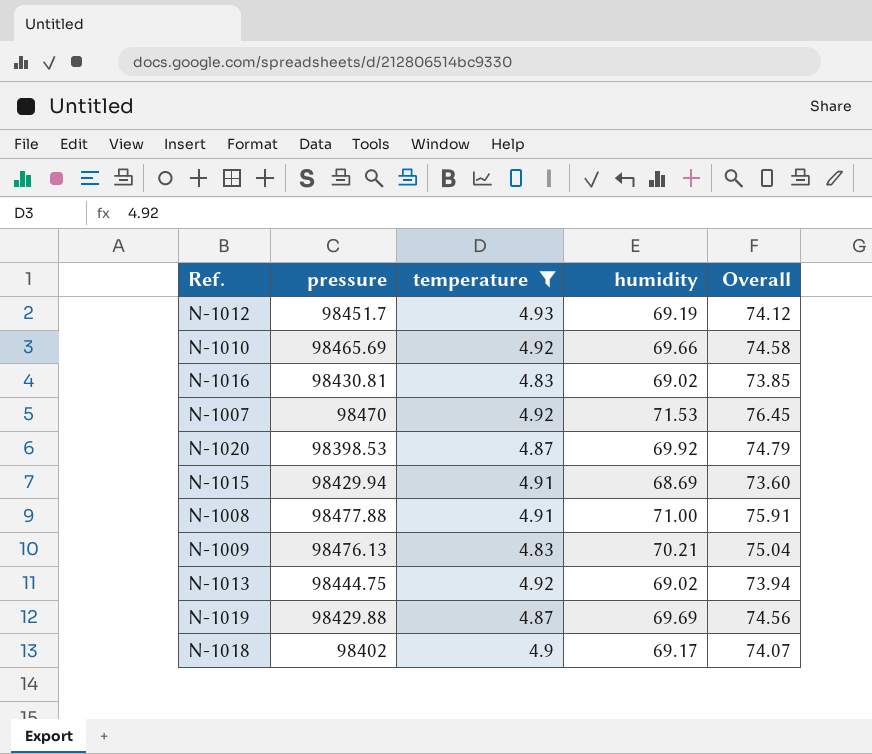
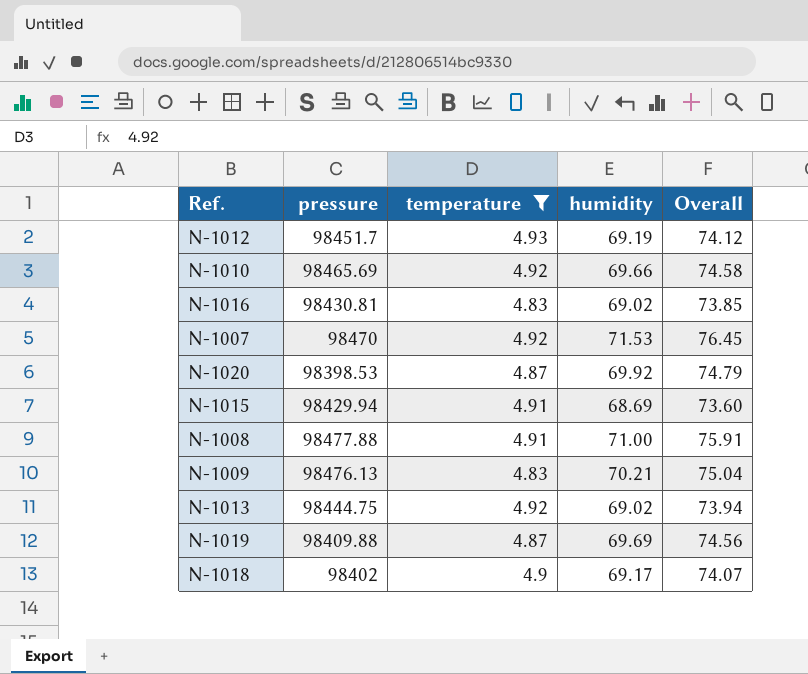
N-1019 | pressure: 98429.88 -> 98409.88

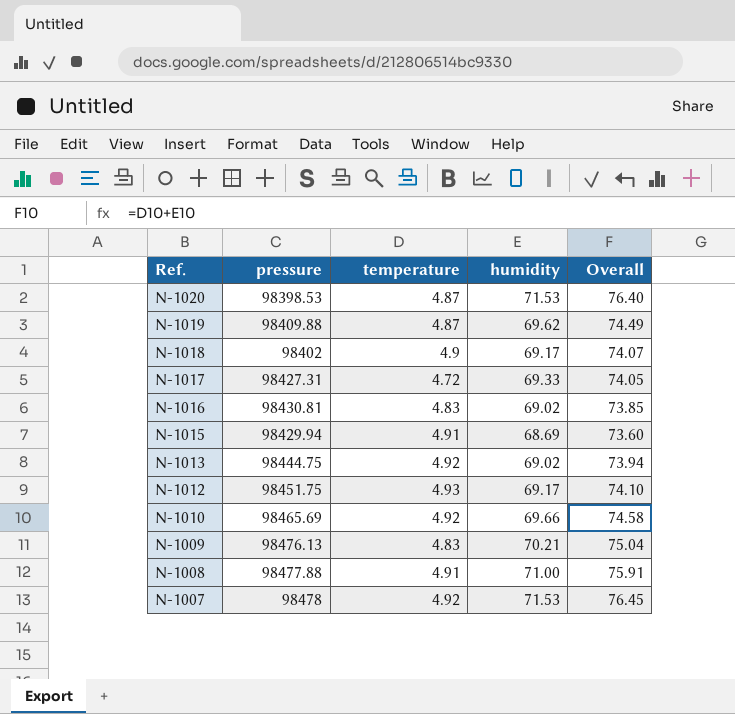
filter: temperature != 4.72 -> none
row order: none -> Ref. descending
N-1020 | humidity: 69.92 -> 71.53
N-1020 | Overall: 74.79 -> 76.40
N-1019 | humidity: 69.69 -> 69.62
N-1019 | Overall: 74.56 -> 74.49
N-1012 | pressure: 98451.7 -> 98451.75
N-1012 | humidity: 69.19 -> 69.17
N-1012 | Overall: 74.12 -> 74.10
N-1007 | pressure: 98470 -> 98478

